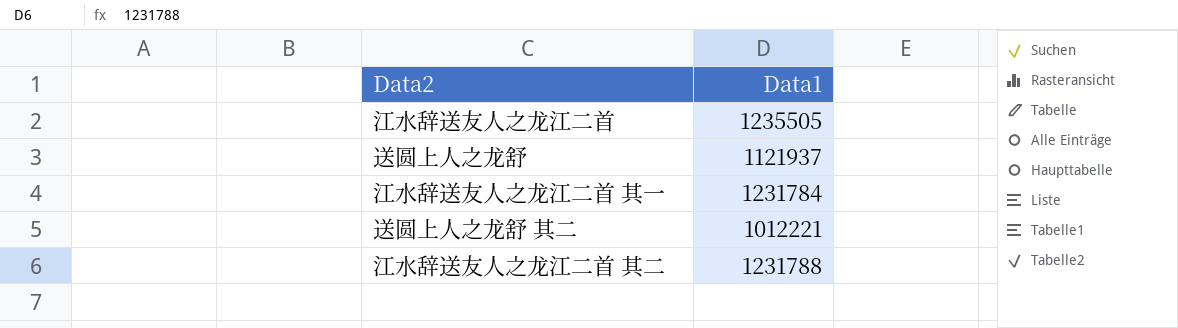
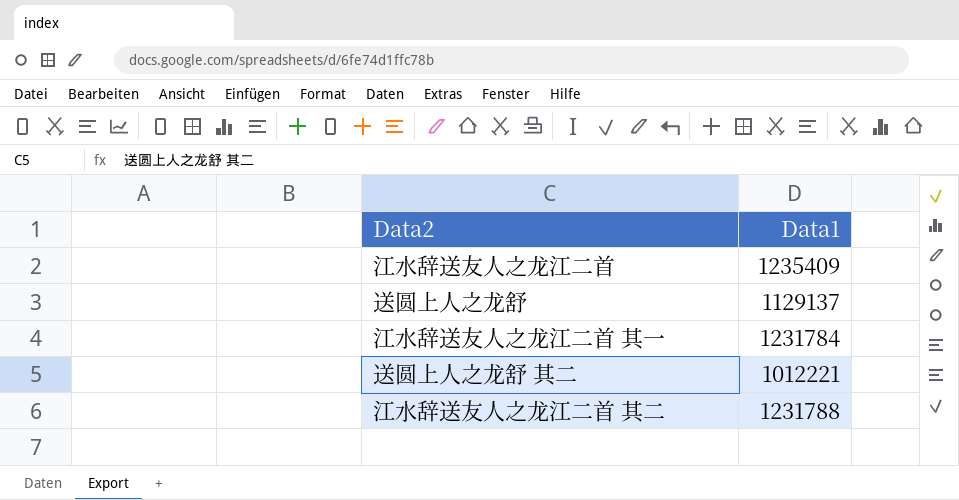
江水辞送友人之龙江二首 | Data1: 1235505 -> 1235409
送圆上人之龙舒 | Data1: 1121937 -> 1129137

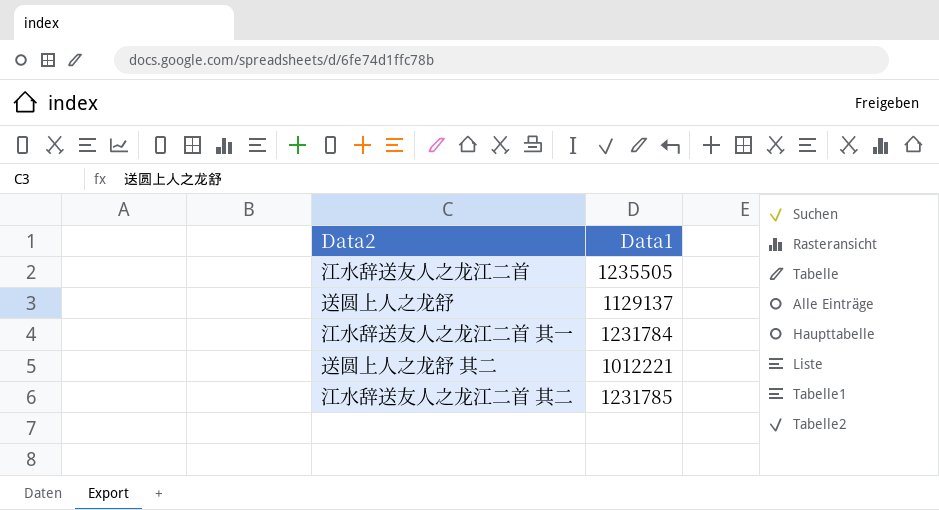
江水辞送友人之龙江二首 | Data1: 1235409 -> 1235505
江水辞送友人之龙江二首 其二 | Data1: 1231788 -> 1231785

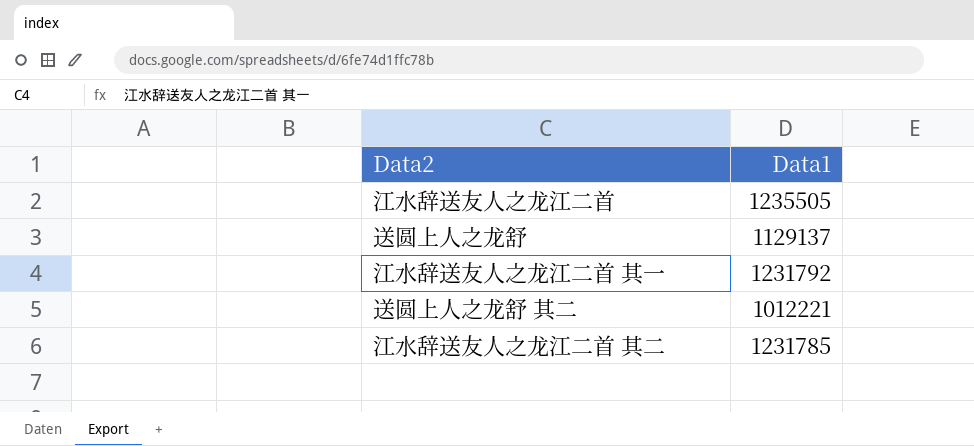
江水辞送友人之龙江二首 其一 | Data1: 1231784 -> 1231792

